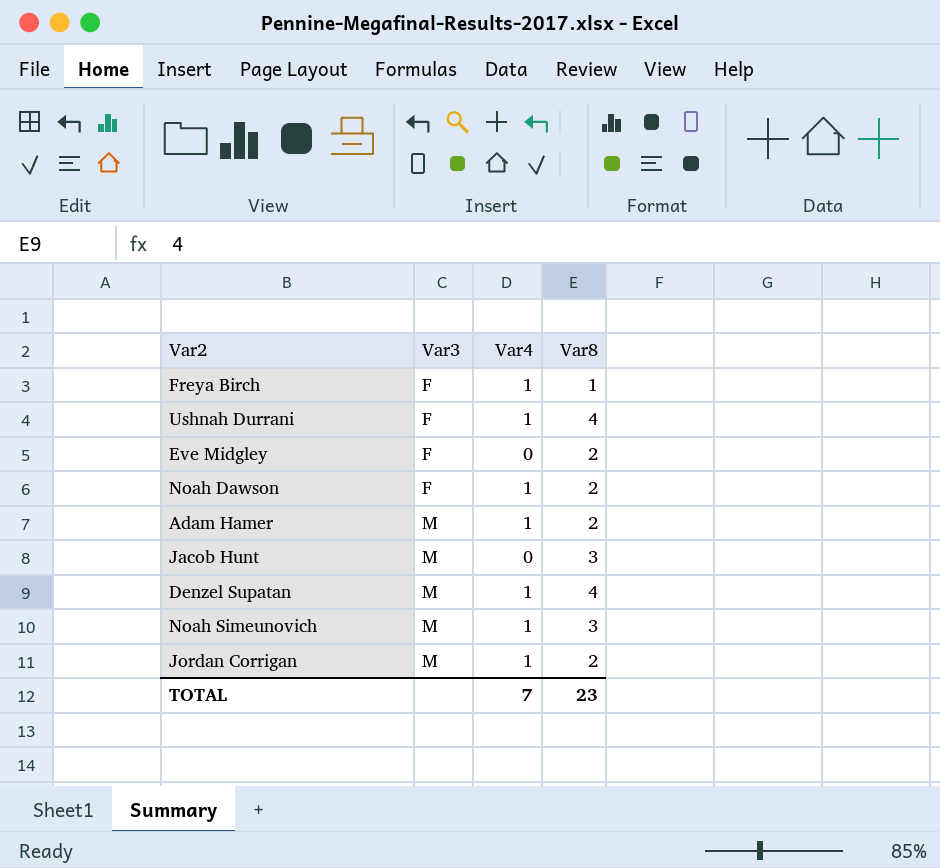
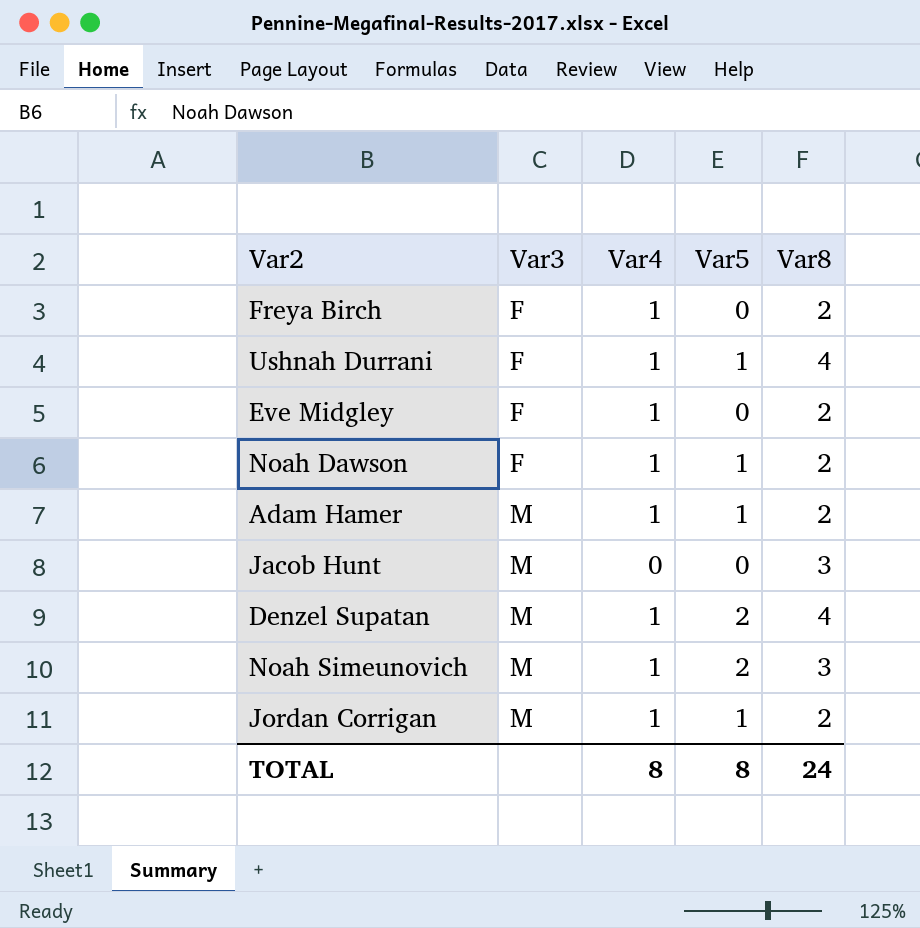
column Var5 | position: none -> 4
Freya Birch | Var8: 1 -> 2
Eve Midgley | Var4: 0 -> 1
TOTAL | Var4: 7 -> 8
TOTAL | Var8: 23 -> 24

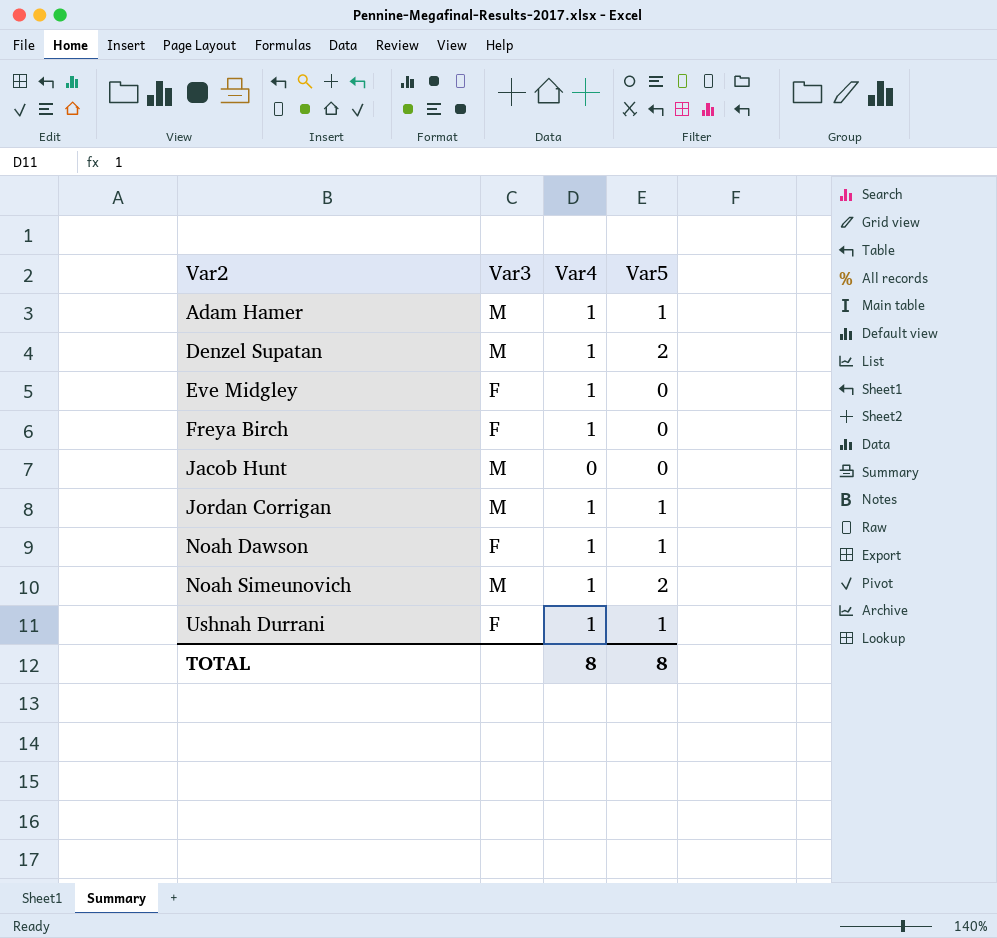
row order: Var3 ascending -> Var2 ascending
column Var8 | position: 5 -> none

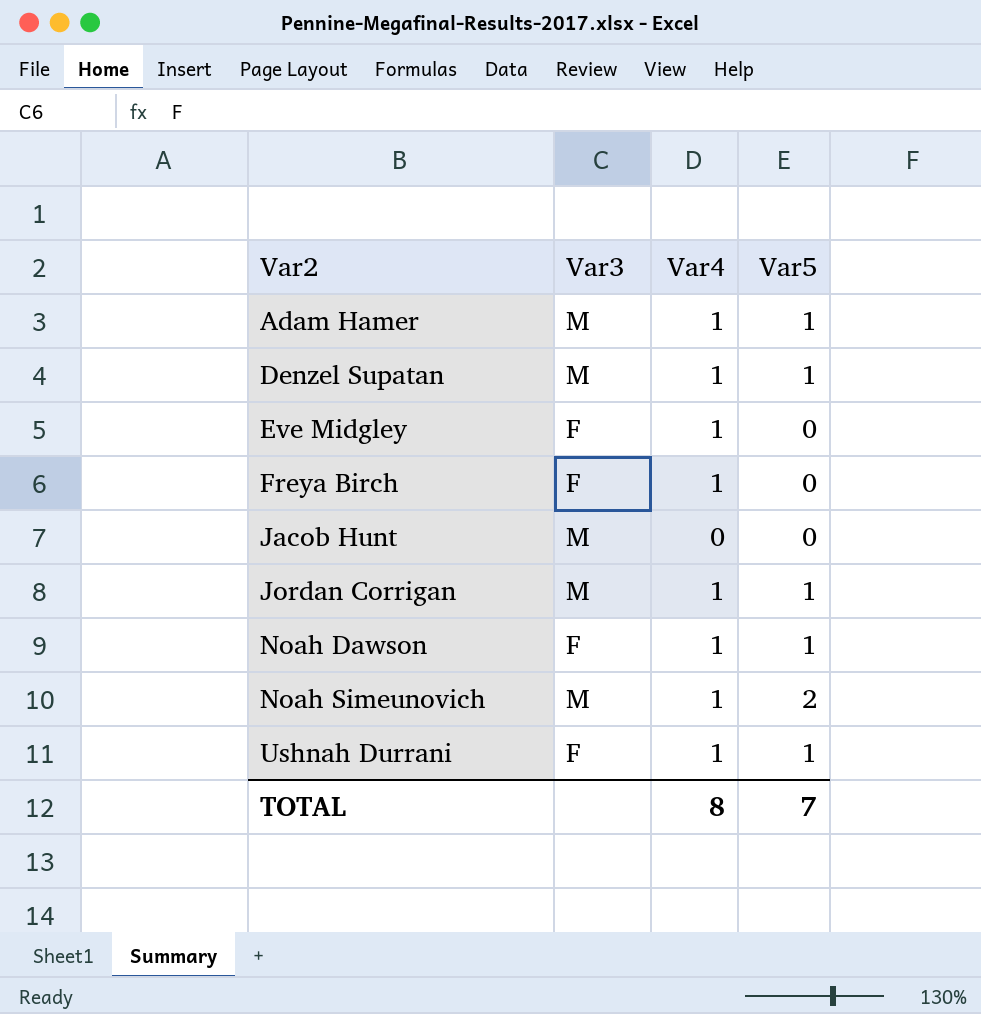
Denzel Supatan | Var5: 2 -> 1
TOTAL | Var5: 8 -> 7

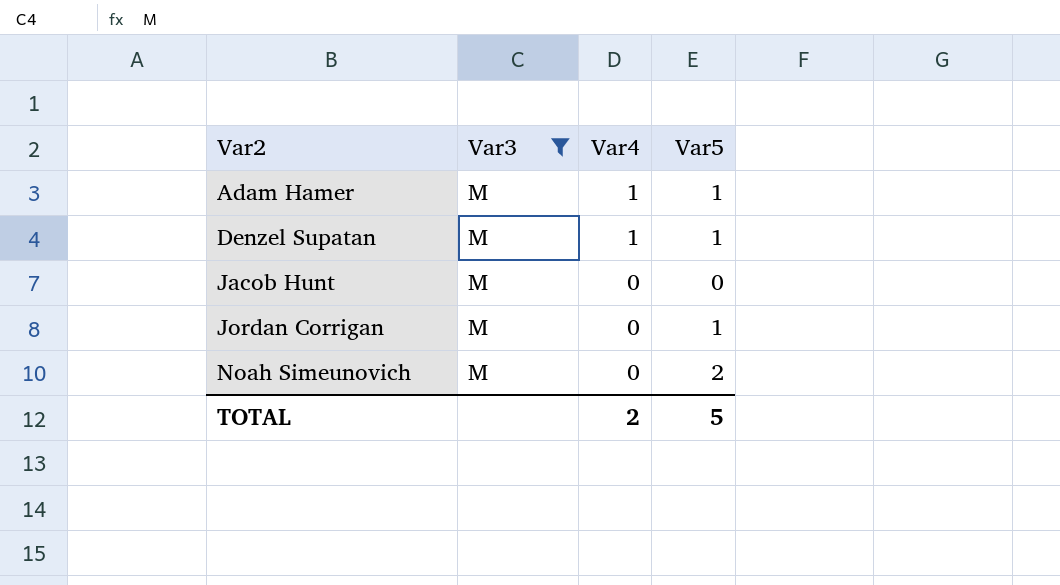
filter: none -> Var3 = M
Jordan Corrigan | Var4: 1 -> 0
Noah Simeunovich | Var4: 1 -> 0
TOTAL | Var4: 8 -> 2
TOTAL | Var5: 7 -> 5

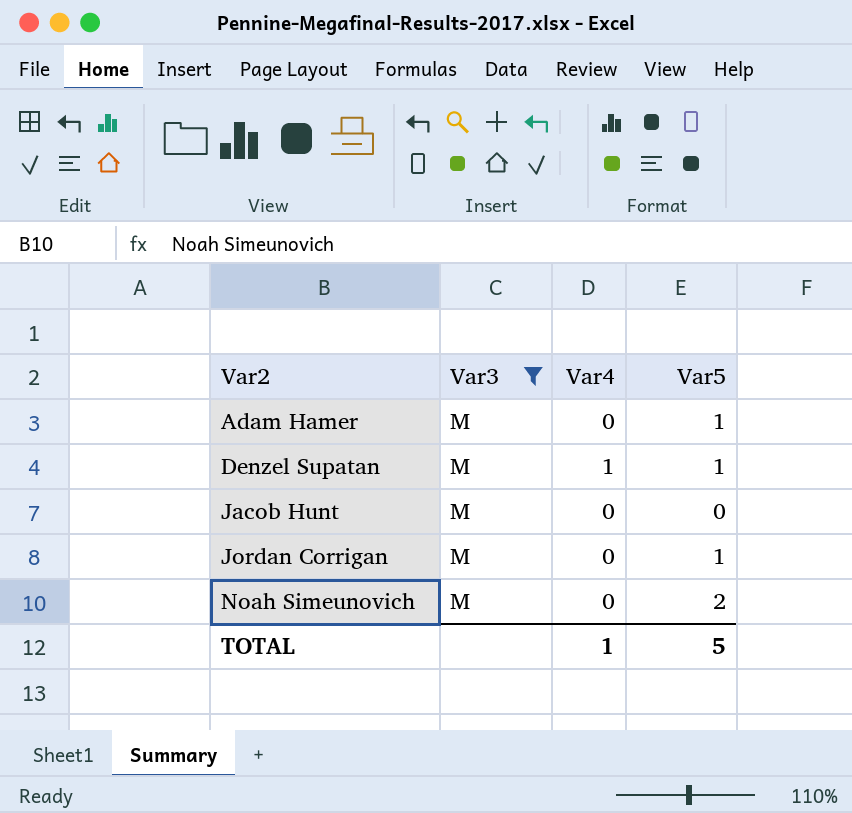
Adam Hamer | Var4: 1 -> 0
TOTAL | Var4: 2 -> 1

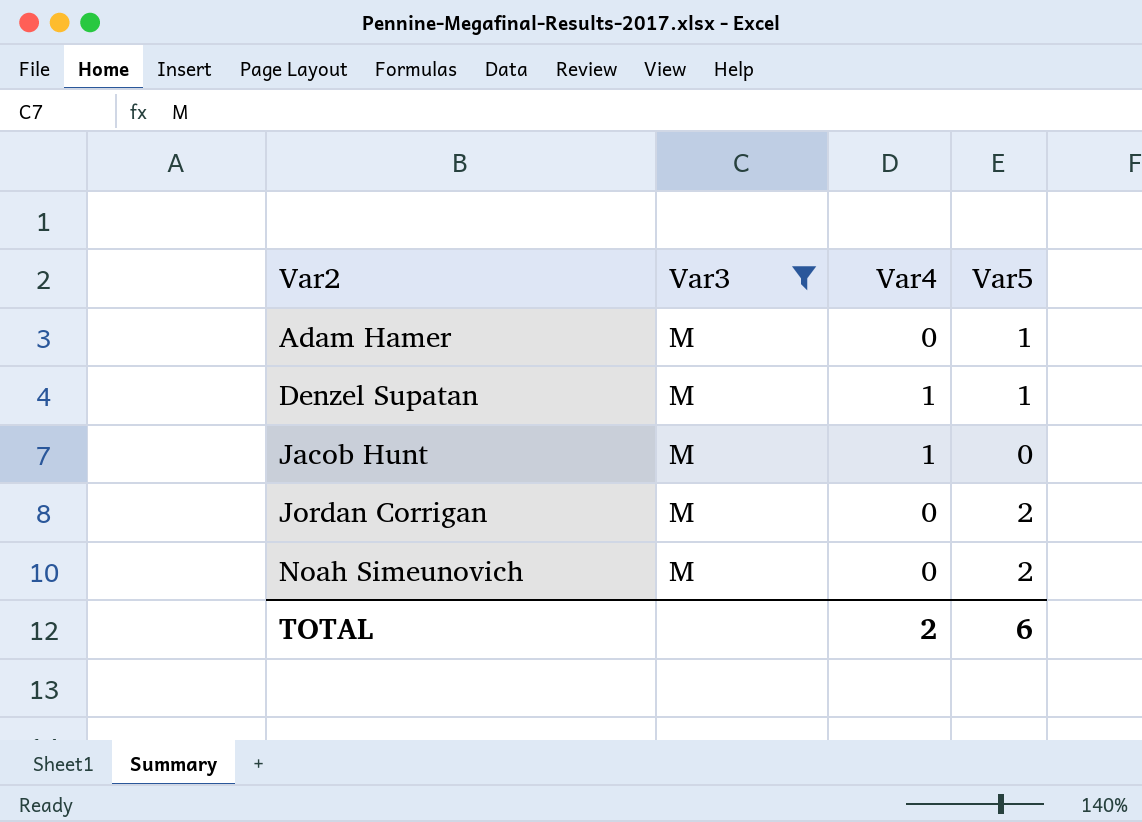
Jacob Hunt | Var4: 0 -> 1
Jordan Corrigan | Var5: 1 -> 2
TOTAL | Var4: 1 -> 2
TOTAL | Var5: 5 -> 6

